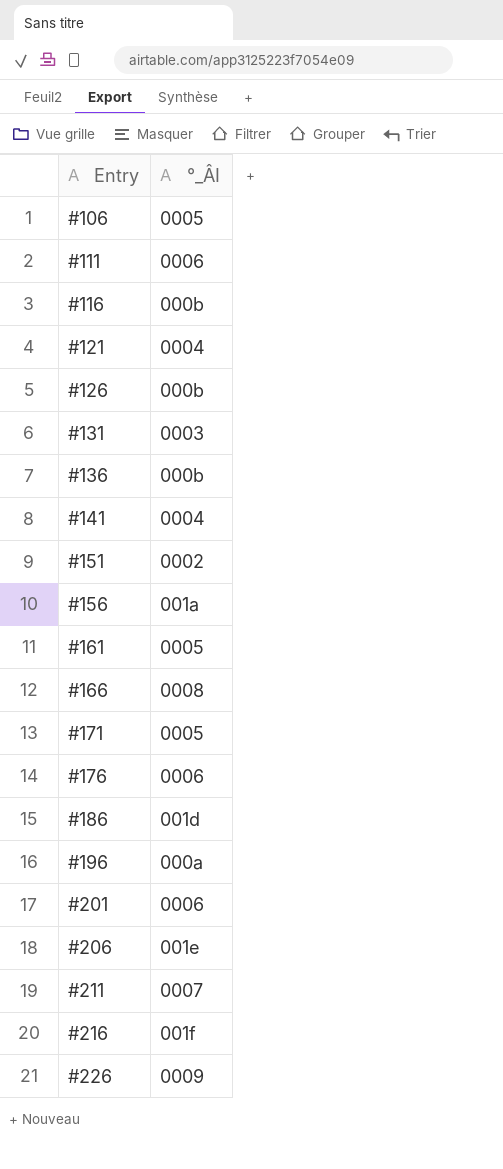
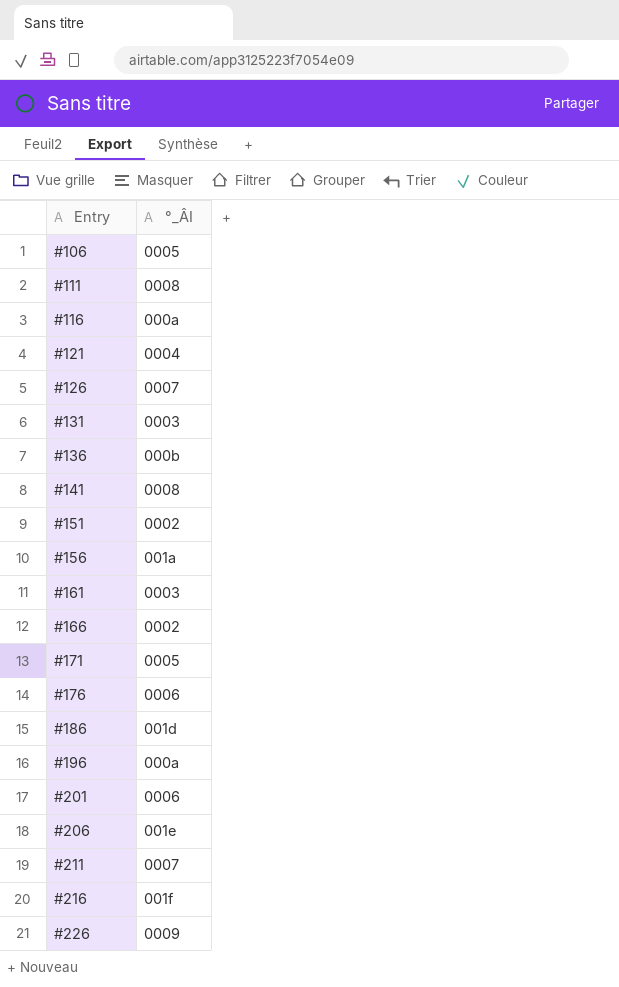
#111 | °_ÂI: 0006 -> 0008
#116 | °_ÂI: 000b -> 000a
#126 | °_ÂI: 000b -> 0007
#141 | °_ÂI: 0004 -> 0008
#161 | °_ÂI: 0005 -> 0003
#166 | °_ÂI: 0008 -> 0002

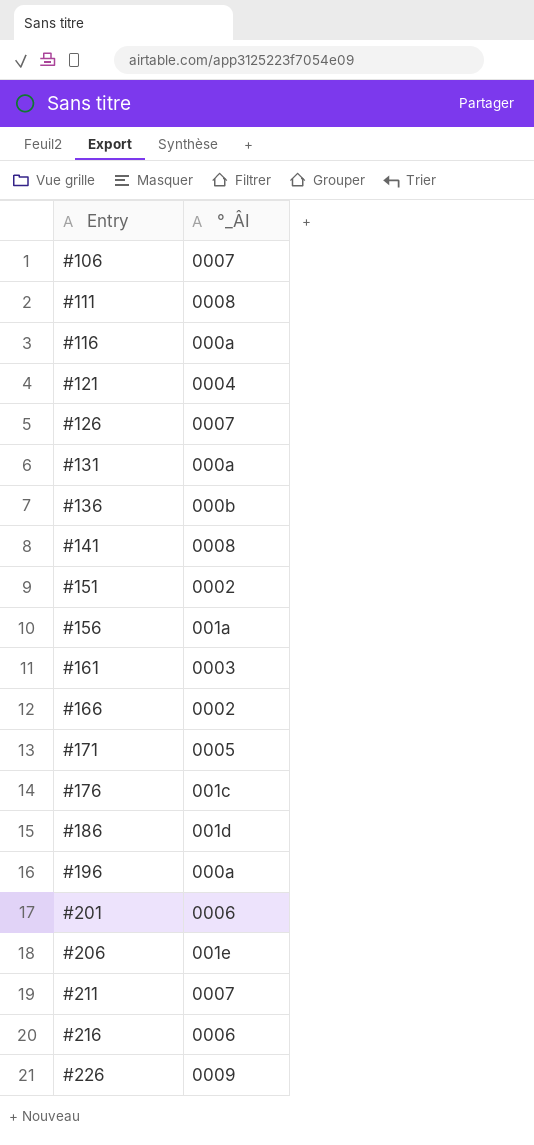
#106 | °_ÂI: 0005 -> 0007
#131 | °_ÂI: 0003 -> 000a
#176 | °_ÂI: 0006 -> 001c
#216 | °_ÂI: 001f -> 0006

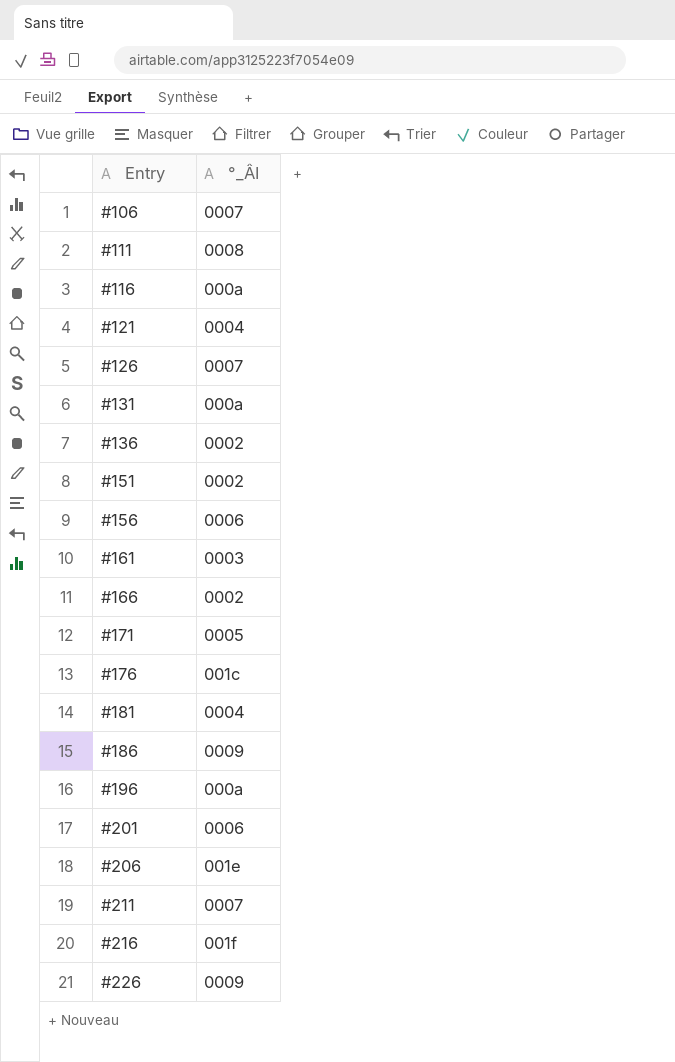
row #141: 0008 -> none
#136 | °_ÂI: 000b -> 0002
#156 | °_ÂI: 001a -> 0006
row #181: none -> 0004
#186 | °_ÂI: 001d -> 0009
#216 | °_ÂI: 0006 -> 001f

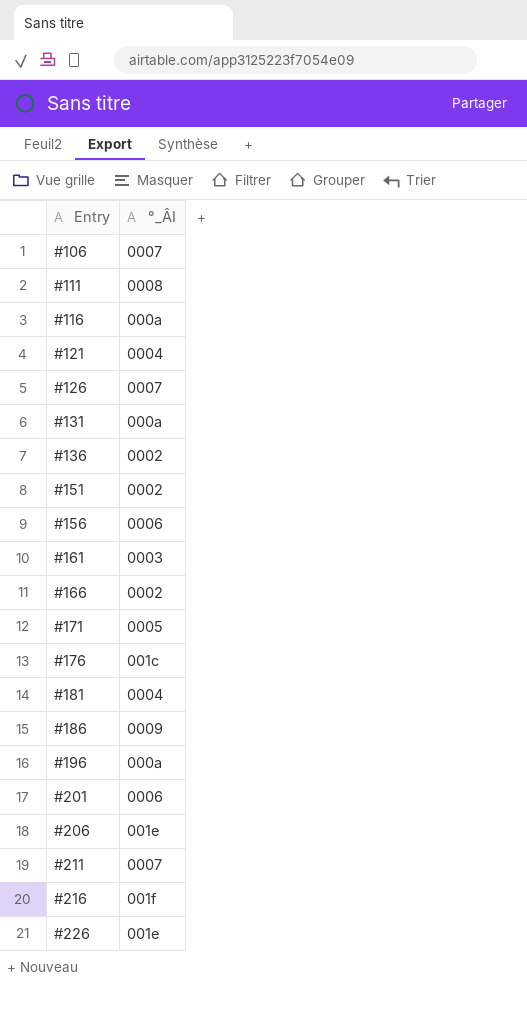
#226 | °_ÂI: 0009 -> 001e

